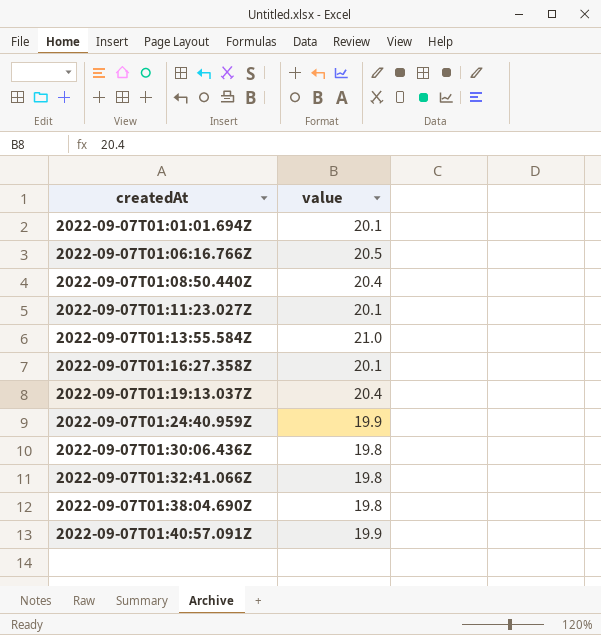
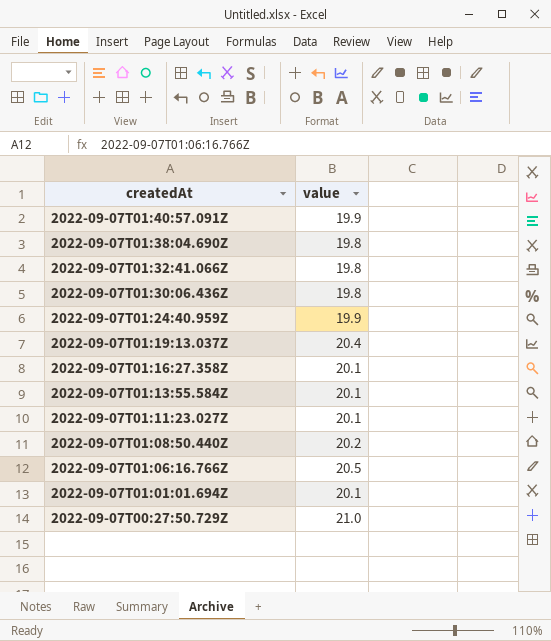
row order: createdAt ascending -> createdAt descending
2022-09-07T01:13:55.584Z | value: 21.0 -> 20.1
2022-09-07T01:08:50.440Z | value: 20.4 -> 20.2
row 2022-09-07T00:27:50.729Z: none -> 21.0

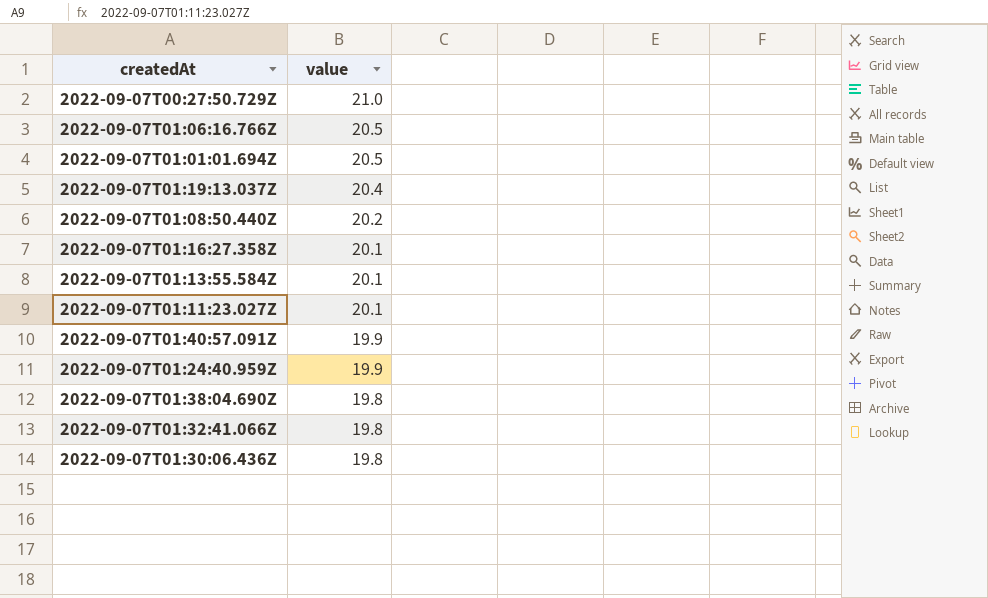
row order: createdAt descending -> value descending
2022-09-07T01:01:01.694Z | value: 20.1 -> 20.5

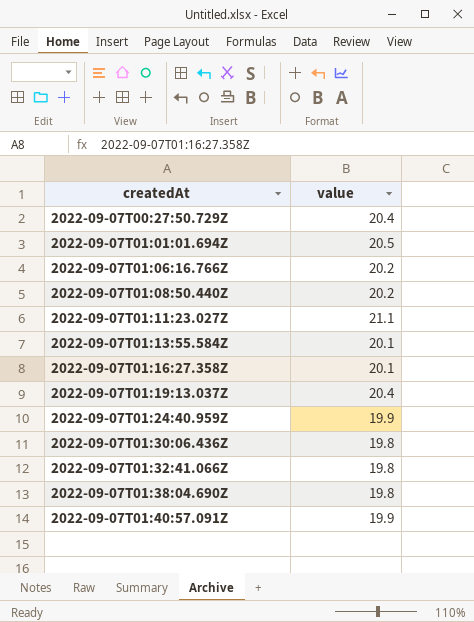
row order: value descending -> createdAt ascending
2022-09-07T00:27:50.729Z | value: 21.0 -> 20.4
2022-09-07T01:06:16.766Z | value: 20.5 -> 20.2
2022-09-07T01:11:23.027Z | value: 20.1 -> 21.1

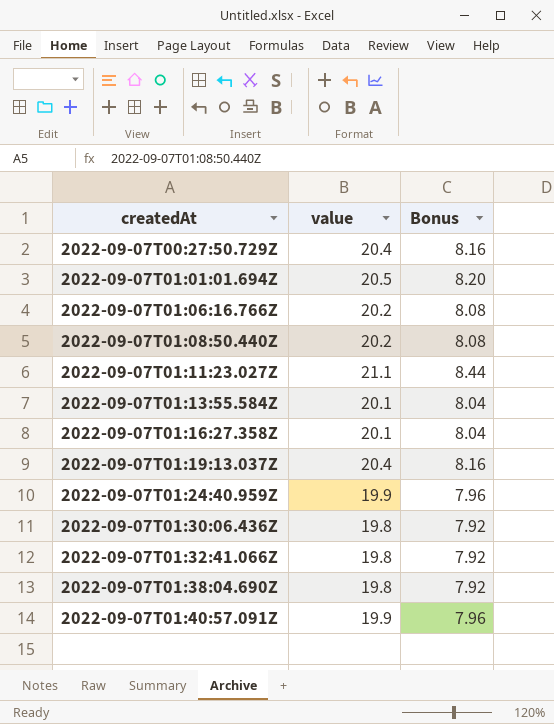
column Bonus | formula: none -> [value] * 0.4

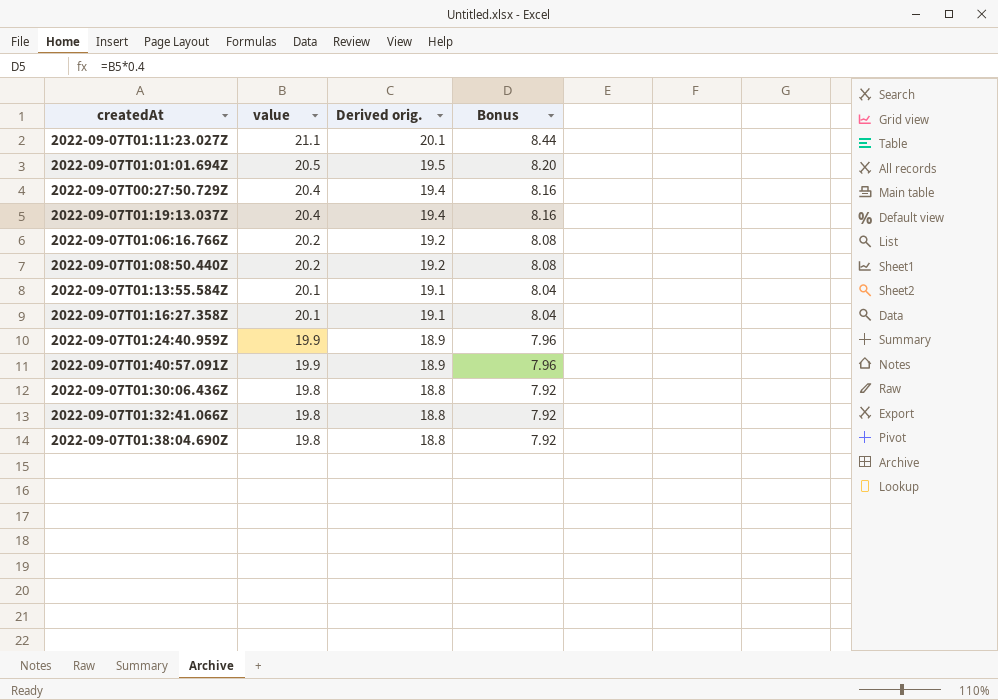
row order: createdAt ascending -> value descending
column Derived orig. | formula: none -> [value] - 1

